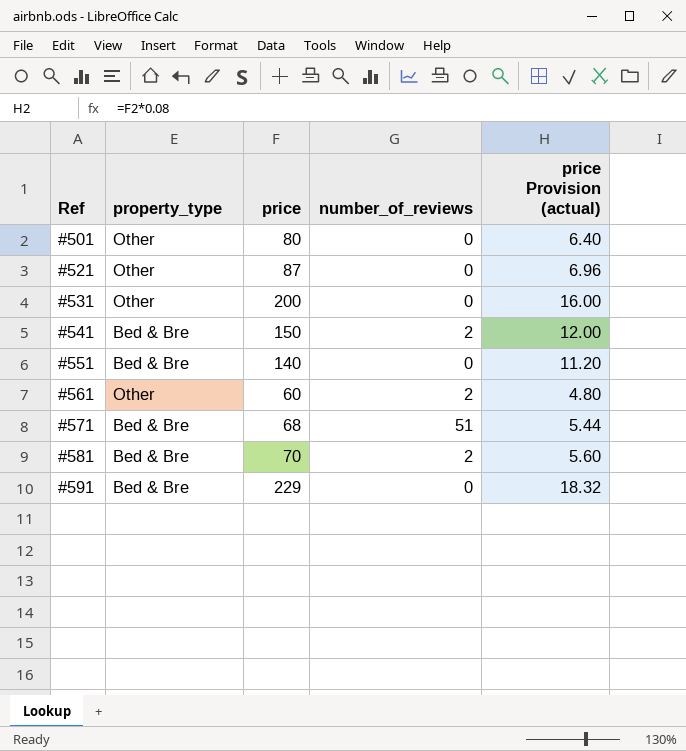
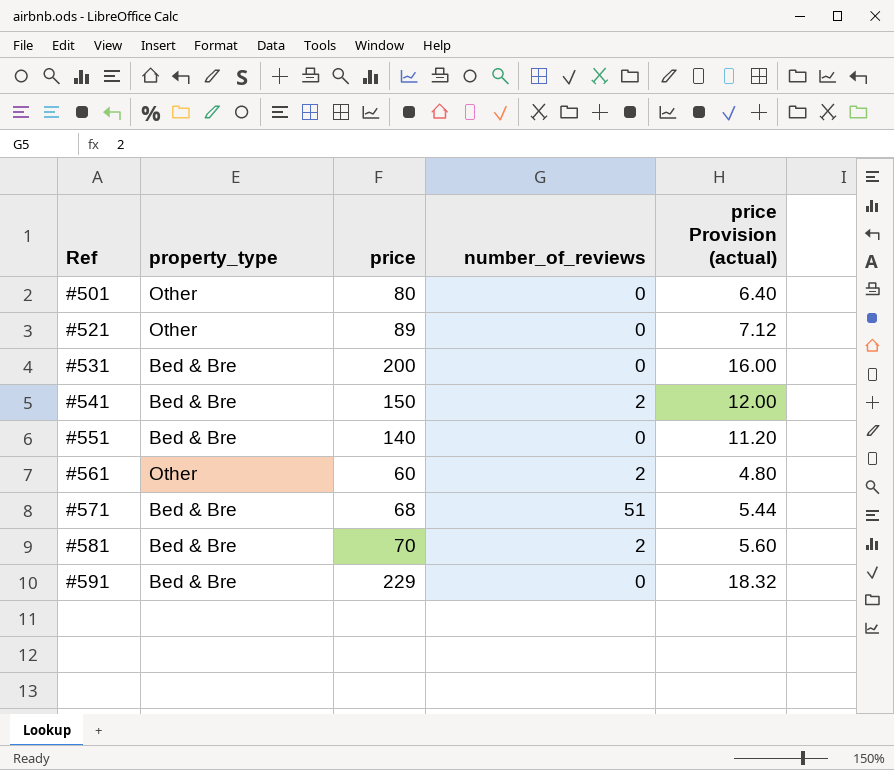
#521 | price: 87 -> 89
#521 | price Provision (actual): 6.96 -> 7.12
#531 | property_type: Other -> Bed & Bre

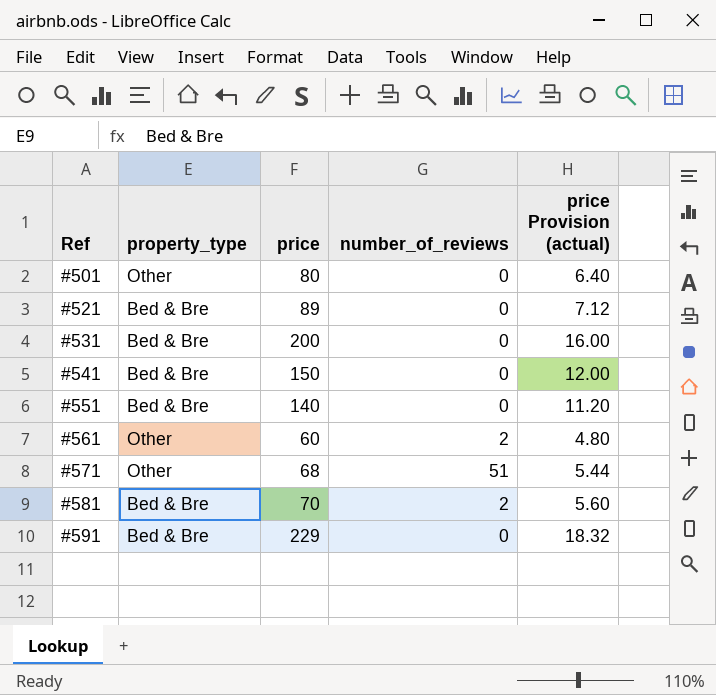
#521 | property_type: Other -> Bed & Bre
#541 | number_of_reviews: 2 -> 0
#571 | property_type: Bed & Bre -> Other

